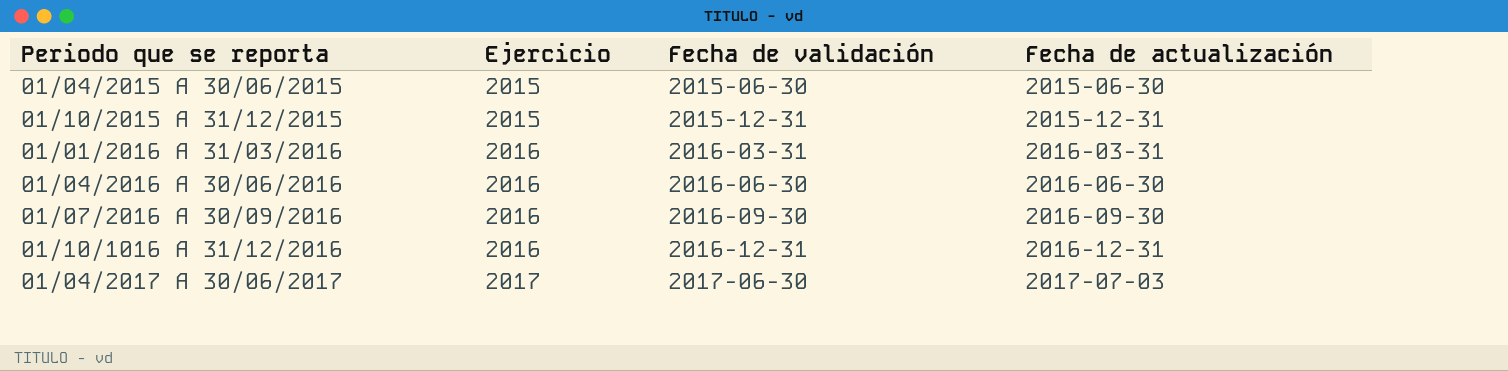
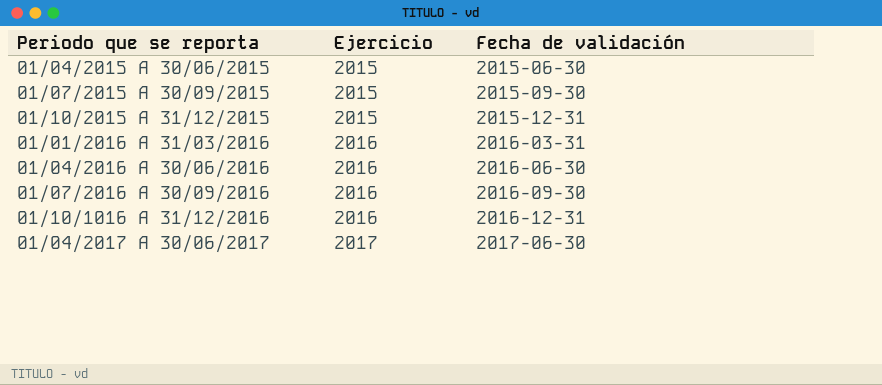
column Fecha de actualización | position: 4 -> none
row 01/07/2015 A 30/09/2015: none -> 2015 | 2015-09-30

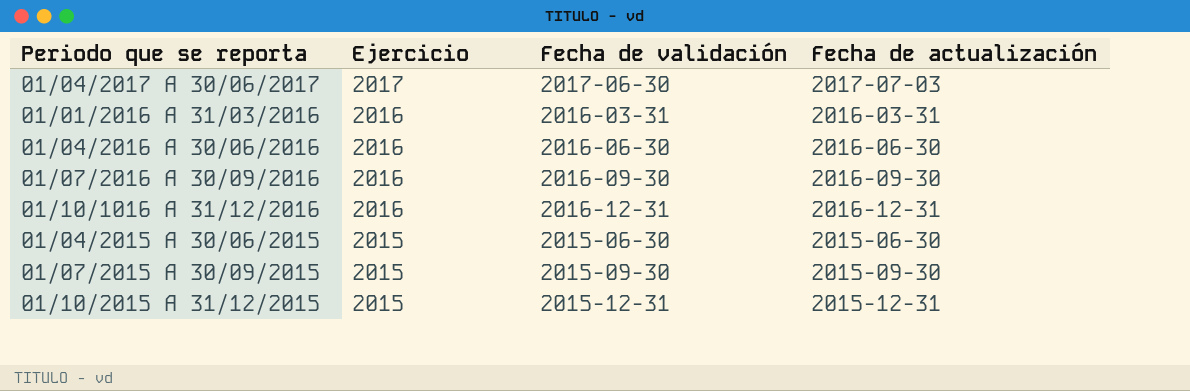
row order: Ejercicio ascending -> Ejercicio descending
column Fecha de actualización | position: none -> 4

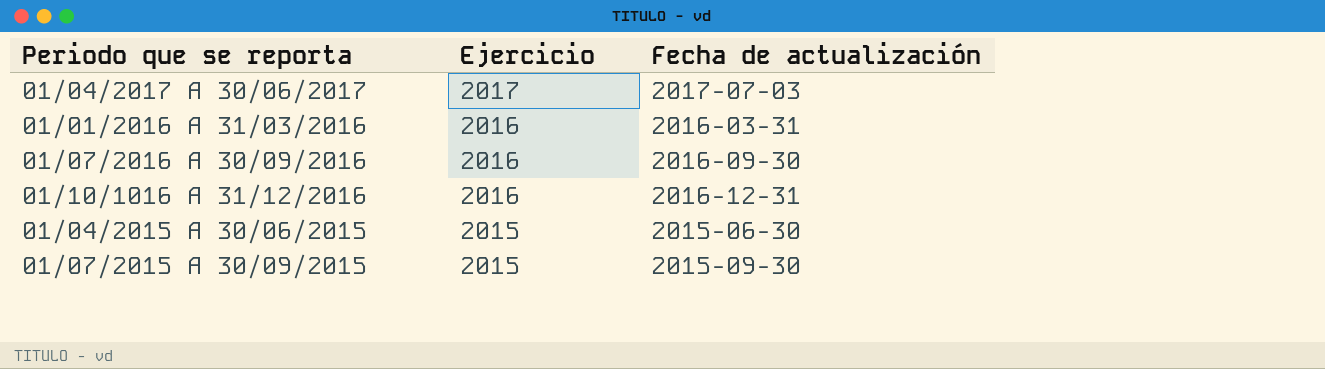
column Fecha de validación | position: 3 -> none
row 01/04/2016 A 30/06/2016: 2016 | 2016-06-30 | 2016-06-30 -> none
row 01/10/2015 A 31/12/2015: 2015 | 2015-12-31 | 2015-12-31 -> none

